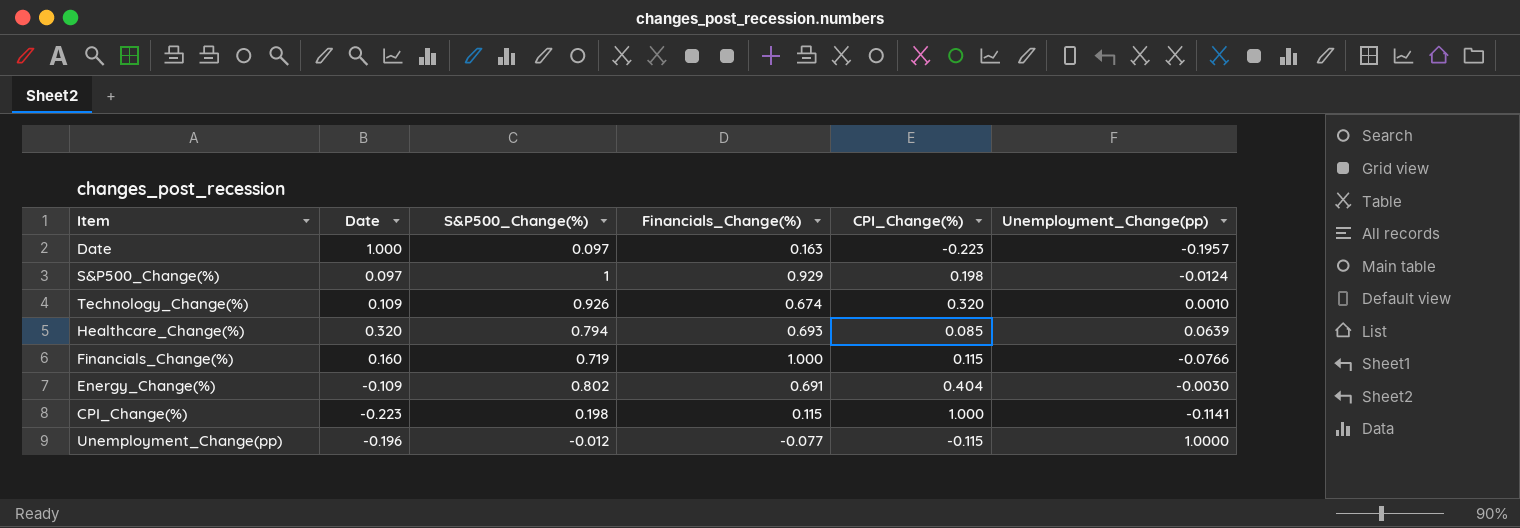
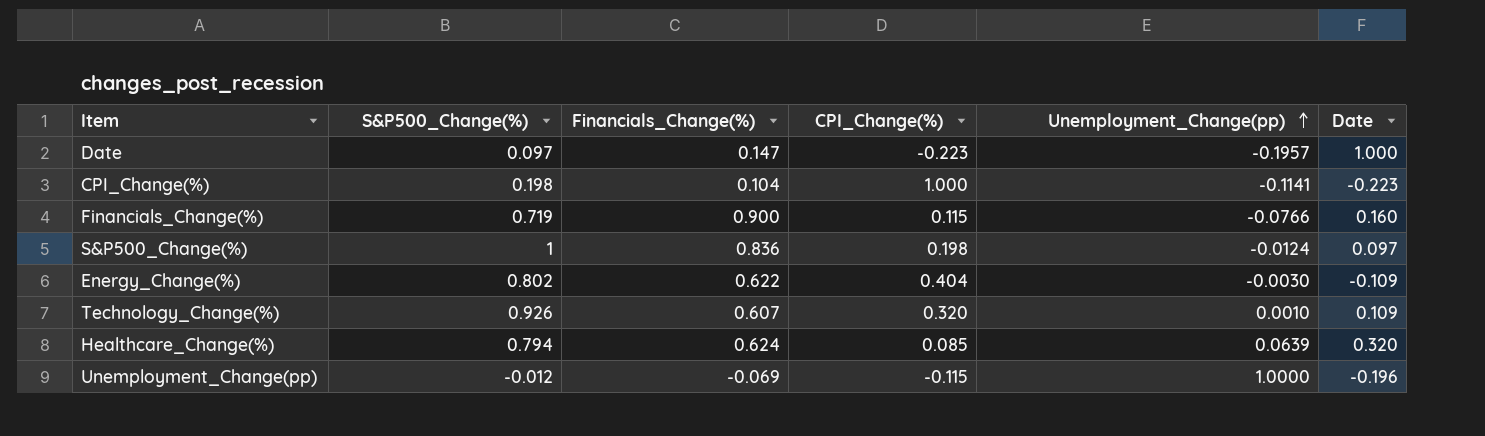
row order: none -> Unemployment_Change(pp) ascending
column Date | position: 2 -> 6
Date | Financials_Change(%): 0.163 -> 0.147
CPI_Change(%) | Financials_Change(%): 0.115 -> 0.104
Financials_Change(%) | Financials_Change(%): 1.000 -> 0.900
S&P500_Change(%) | Financials_Change(%): 0.929 -> 0.836
Energy_Change(%) | Financials_Change(%): 0.691 -> 0.622
Technology_Change(%) | Financials_Change(%): 0.674 -> 0.607
Healthcare_Change(%) | Financials_Change(%): 0.693 -> 0.624
Unemployment_Change(pp) | Financials_Change(%): -0.077 -> -0.069

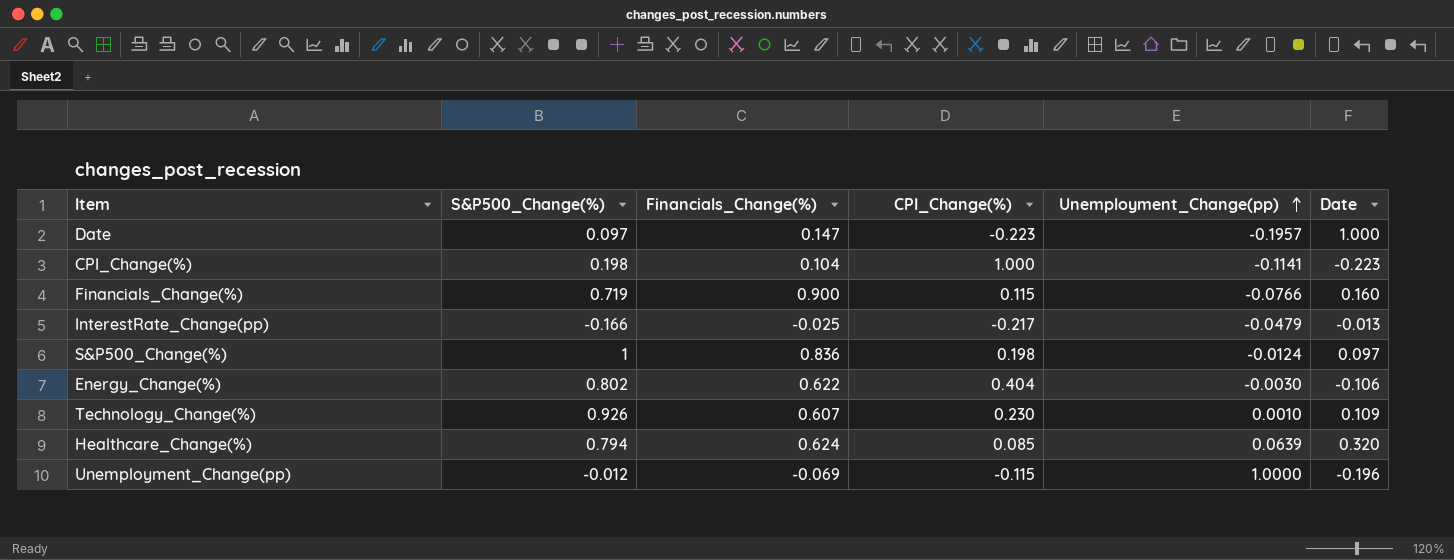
row InterestRate_Change(pp): none -> -0.166 | -0.025 | -0.217 | -0.0479 | -0.013
Energy_Change(%) | Date: -0.109 -> -0.106
Technology_Change(%) | CPI_Change(%): 0.320 -> 0.230

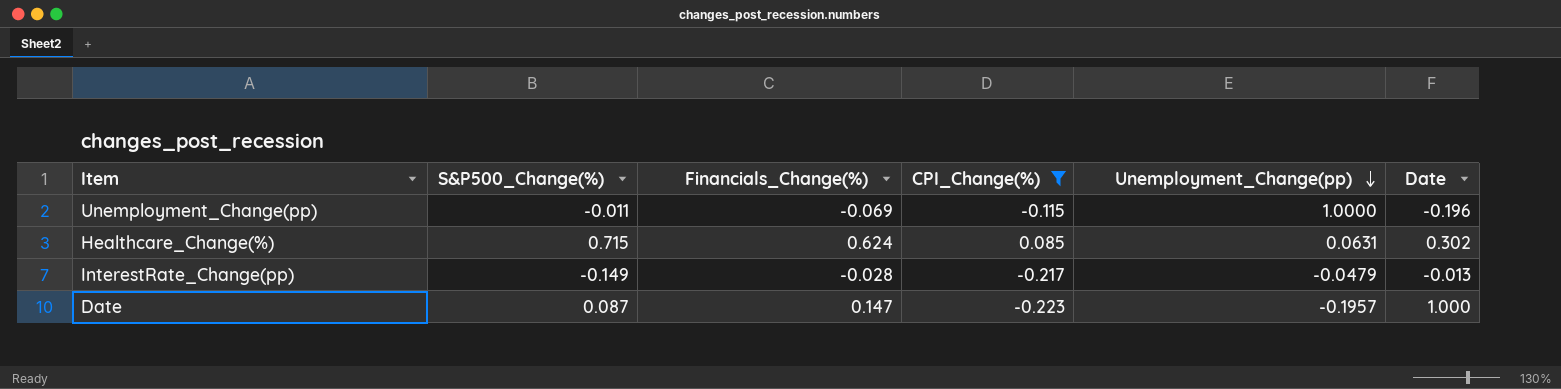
filter: none -> CPI_Change(%) <= 0.085
row order: Unemployment_Change(pp) ascending -> Unemployment_Change(pp) descending
Unemployment_Change(pp) | S&P500_Change(%): -0.012 -> -0.011
Healthcare_Change(%) | S&P500_Change(%): 0.794 -> 0.715
Healthcare_Change(%) | Unemployment_Change(pp): 0.0639 -> 0.0631
Healthcare_Change(%) | Date: 0.320 -> 0.302
InterestRate_Change(pp) | S&P500_Change(%): -0.166 -> -0.149
InterestRate_Change(pp) | Financials_Change(%): -0.025 -> -0.028
Date | S&P500_Change(%): 0.097 -> 0.087

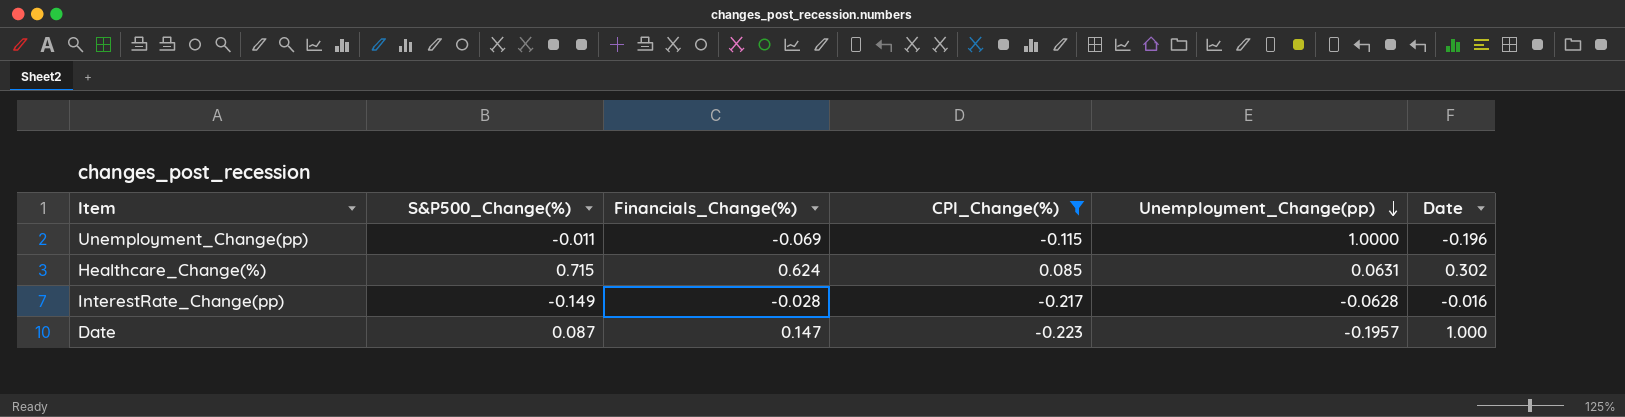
InterestRate_Change(pp) | Unemployment_Change(pp): -0.0479 -> -0.0628
InterestRate_Change(pp) | Date: -0.013 -> -0.016

